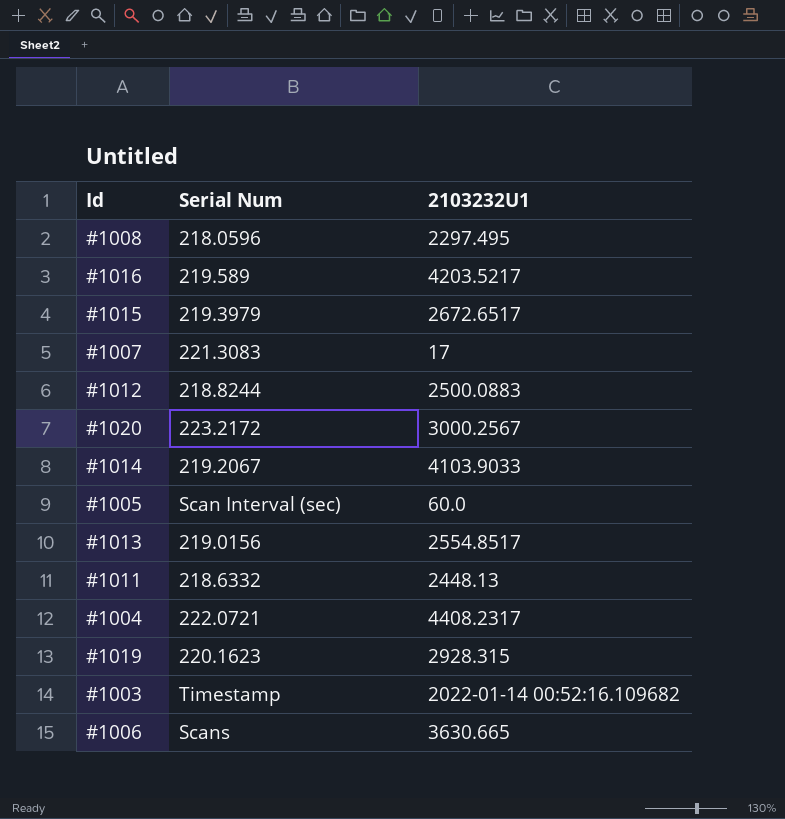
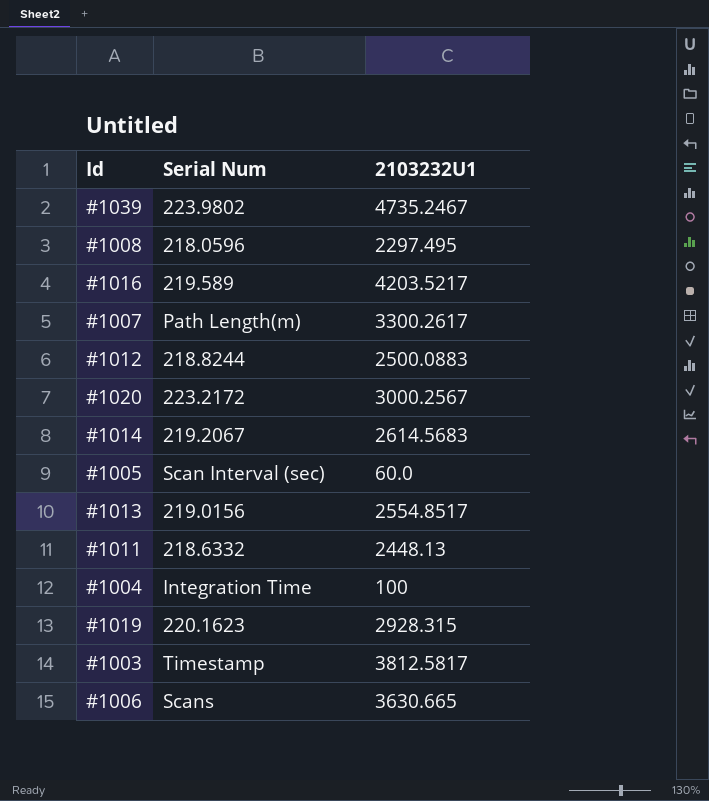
row #1015: 219.3979 | 2672.6517 -> none
row #1039: none -> 223.9802 | 4735.2467
#1007 | Serial Num: 221.3083 -> Path Length(m)
#1007 | 2103232U1: 17 -> 3300.2617
#1014 | 2103232U1: 4103.9033 -> 2614.5683
#1004 | Serial Num: 222.0721 -> Integration Time
#1004 | 2103232U1: 4408.2317 -> 100
#1003 | 2103232U1: 2022-01-14 00:52:16.109682 -> 3812.5817

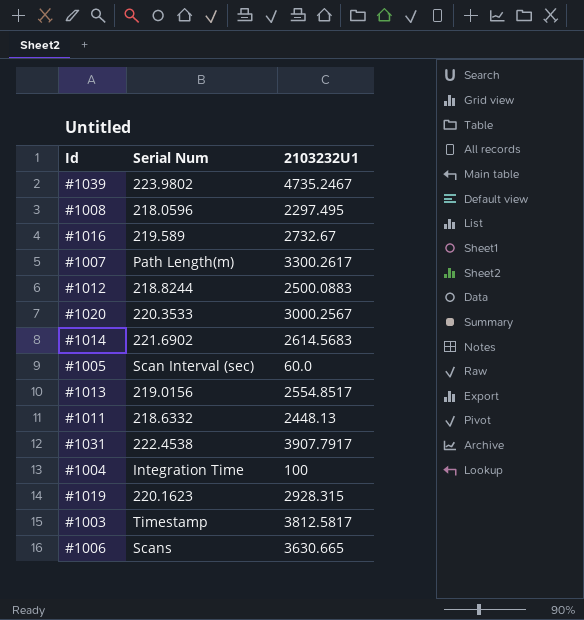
#1016 | 2103232U1: 4203.5217 -> 2732.67
#1020 | Serial Num: 223.2172 -> 220.3533
#1014 | Serial Num: 219.2067 -> 221.6902
row #1031: none -> 222.4538 | 3907.7917

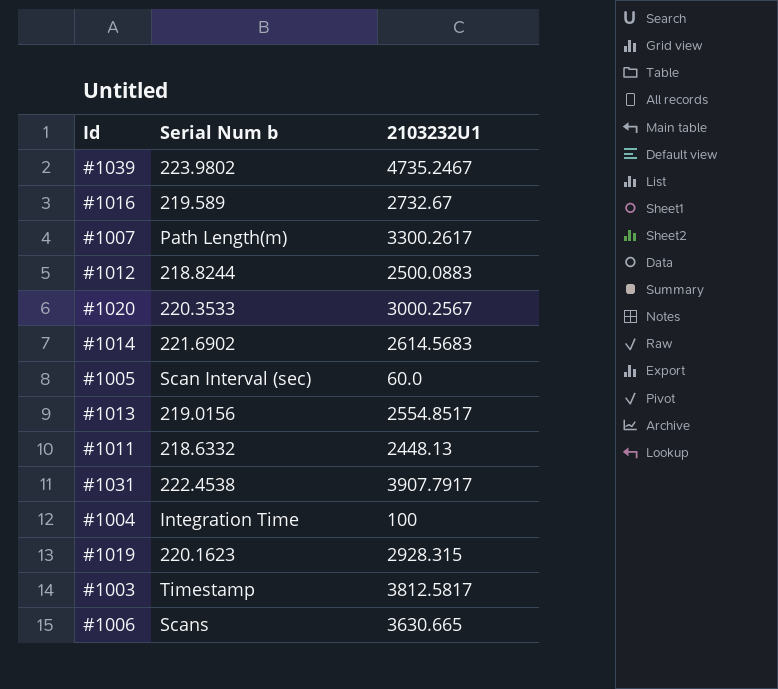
column name: Serial Num -> Serial Num b
row #1008: 218.0596 | 2297.495 -> none

